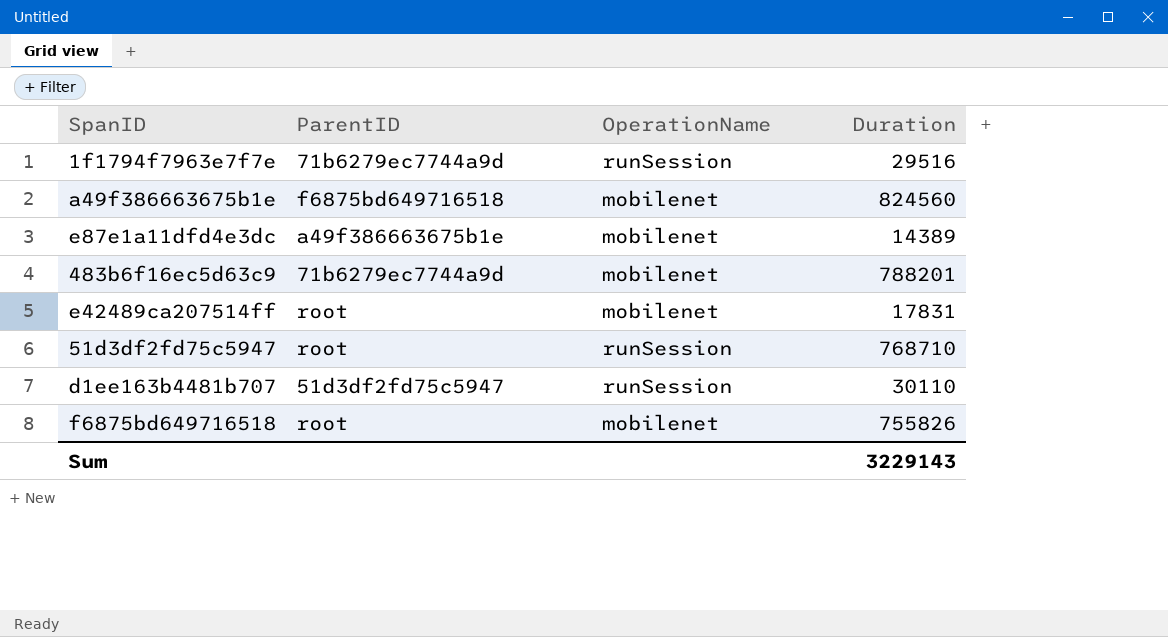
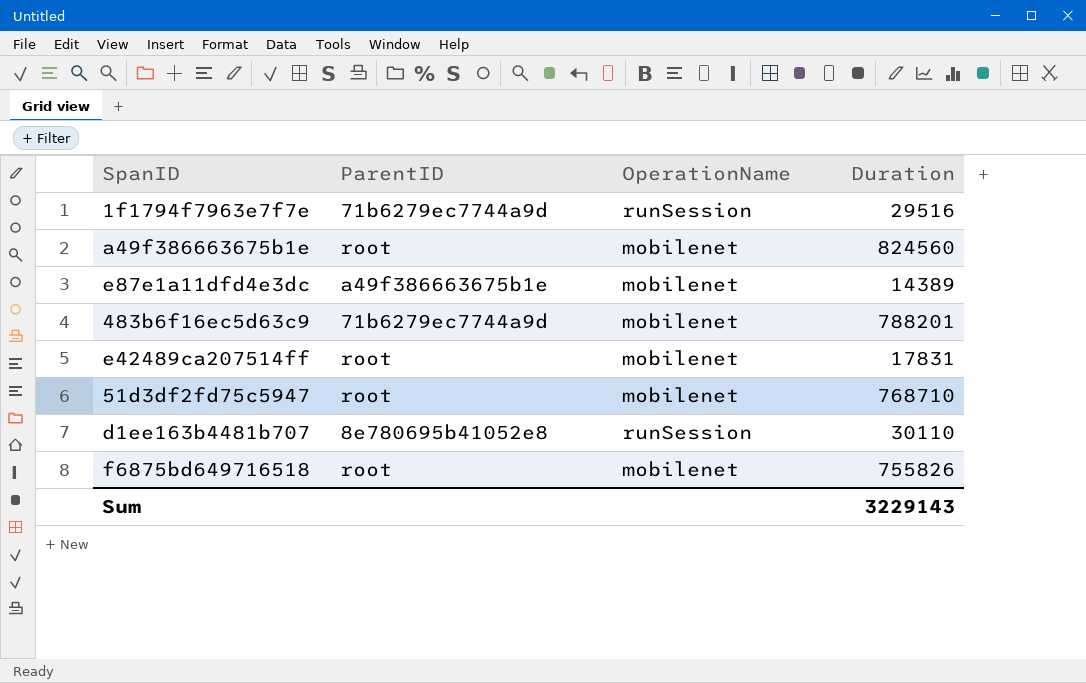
a49f386663675b1e | ParentID: f6875bd649716518 -> root
51d3df2fd75c5947 | OperationName: runSession -> mobilenet
d1ee163b4481b707 | ParentID: 51d3df2fd75c5947 -> 8e780695b41052e8

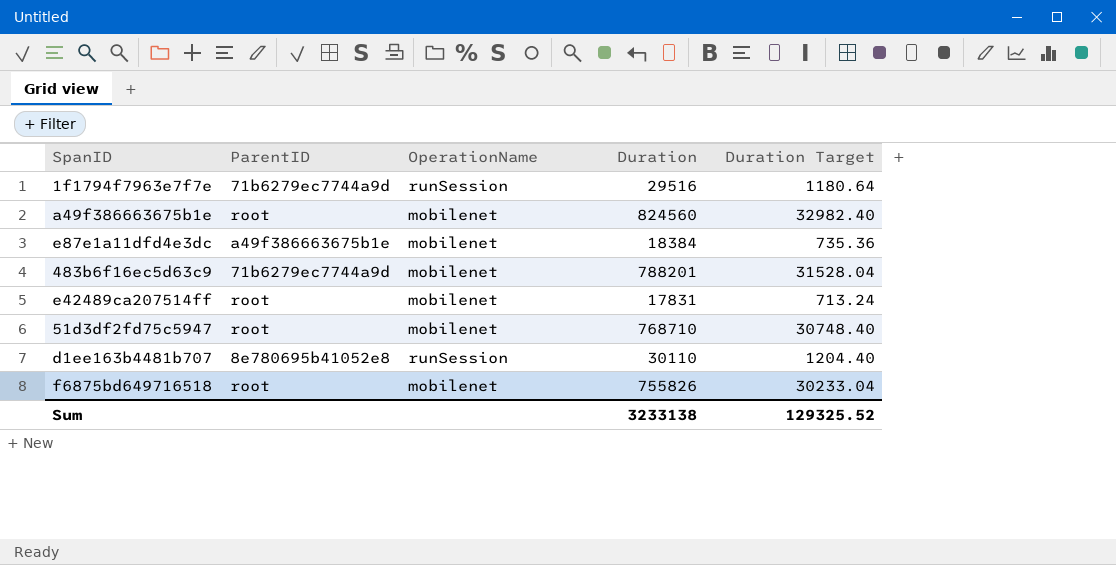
column Duration Target | formula: none -> [Duration] * 0.04
e87e1a11dfd4e3dc | Duration: 14389 -> 18384
Sum | Duration: 3229143 -> 3233138

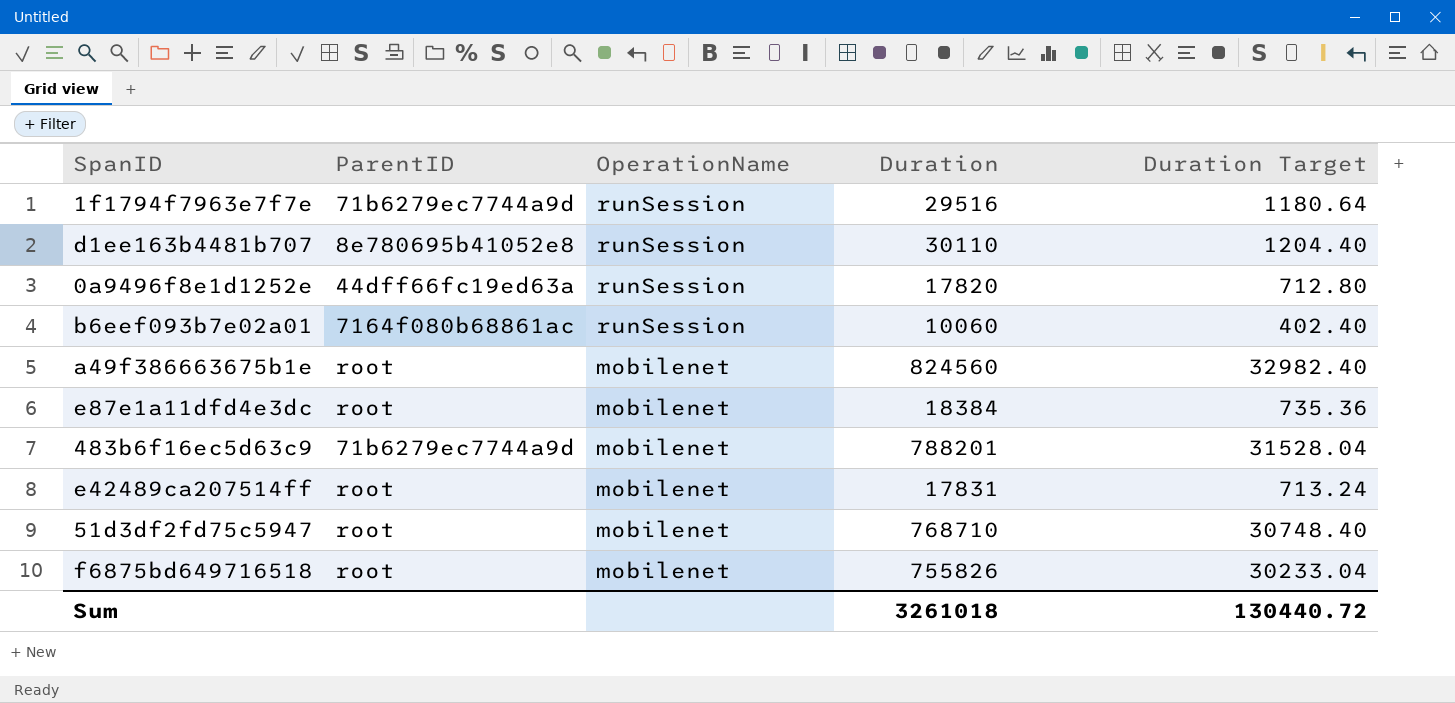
row order: none -> OperationName descending
row 0a9496f8e1d1252e: none -> 44dff66fc19ed63a | runSession | 17820 | 712.80
row b6eef093b7e02a01: none -> 7164f080b68861ac | runSession | 10060 | 402.40
e87e1a11dfd4e3dc | ParentID: a49f386663675b1e -> root
Sum | Duration: 3233138 -> 3261018
Sum | Duration Target: 129325.52 -> 130440.72

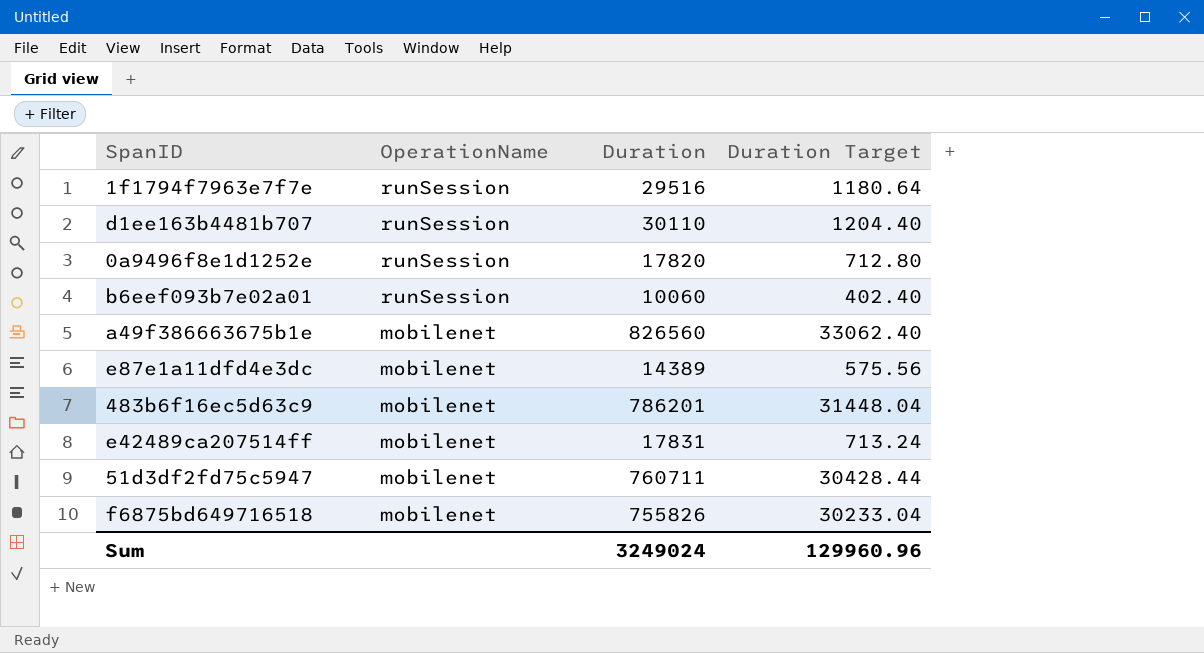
column ParentID | position: 2 -> none
a49f386663675b1e | Duration: 824560 -> 826560
a49f386663675b1e | Duration Target: 32982.40 -> 33062.40
e87e1a11dfd4e3dc | Duration: 18384 -> 14389
e87e1a11dfd4e3dc | Duration Target: 735.36 -> 575.56
483b6f16ec5d63c9 | Duration: 788201 -> 786201
483b6f16ec5d63c9 | Duration Target: 31528.04 -> 31448.04
51d3df2fd75c5947 | Duration: 768710 -> 760711
51d3df2fd75c5947 | Duration Target: 30748.40 -> 30428.44
Sum | Duration: 3261018 -> 3249024
Sum | Duration Target: 130440.72 -> 129960.96

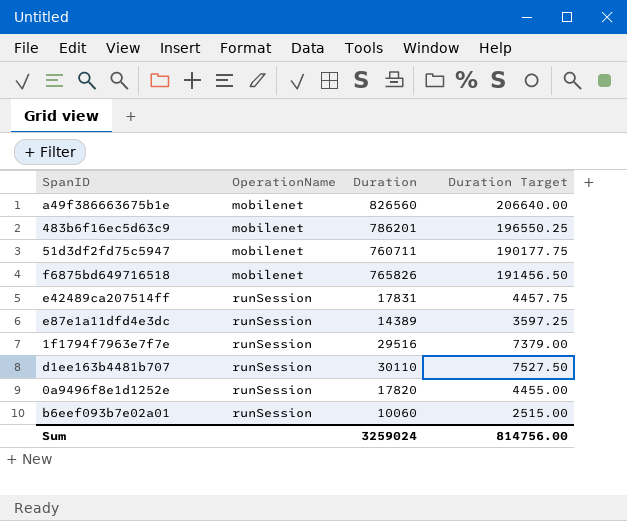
row order: OperationName descending -> OperationName ascending
column Duration Target | formula: [Duration] * 0.04 -> [Duration] * 0.25
f6875bd649716518 | Duration: 755826 -> 765826
e42489ca207514ff | OperationName: mobilenet -> runSession
e87e1a11dfd4e3dc | OperationName: mobilenet -> runSession
Sum | Duration: 3249024 -> 3259024
Sum | Duration Target: 129960.96 -> 814756.00

